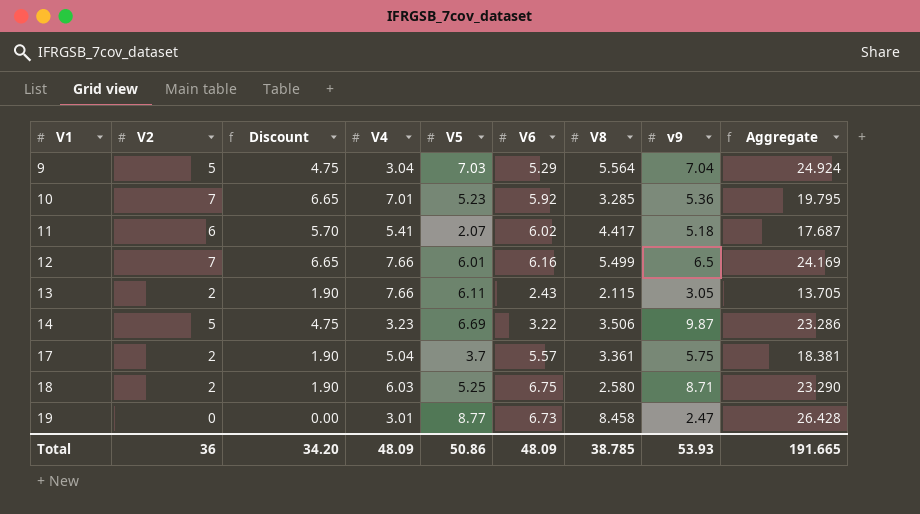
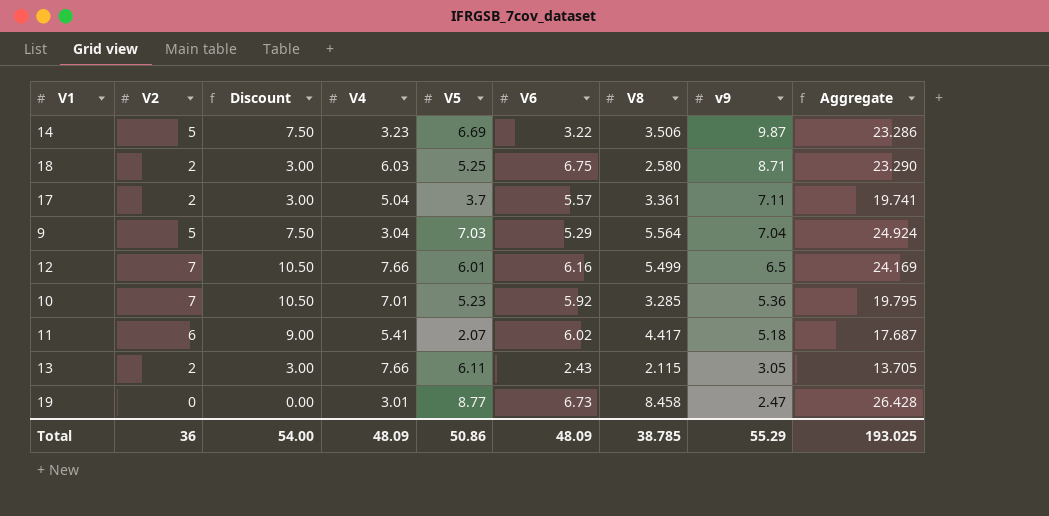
row order: V1 ascending -> v9 descending
column Discount | formula: [V2] * 0.95 -> [V2] * 1.5
17 | v9: 5.75 -> 7.11
17 | Aggregate: 18.381 -> 19.741
Total | Discount: 34.20 -> 54.00
Total | v9: 53.93 -> 55.29
Total | Aggregate: 191.665 -> 193.025

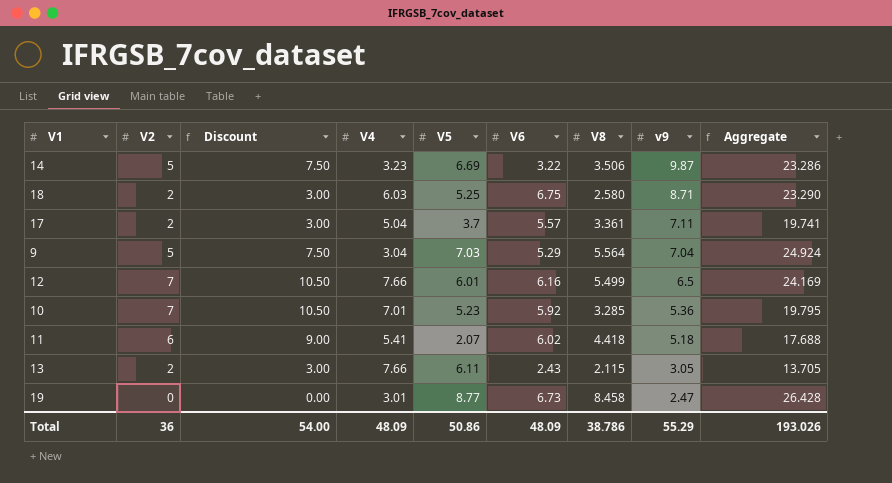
11 | V8: 4.417 -> 4.418
11 | Aggregate: 17.687 -> 17.688
Total | V8: 38.785 -> 38.786
Total | Aggregate: 193.025 -> 193.026

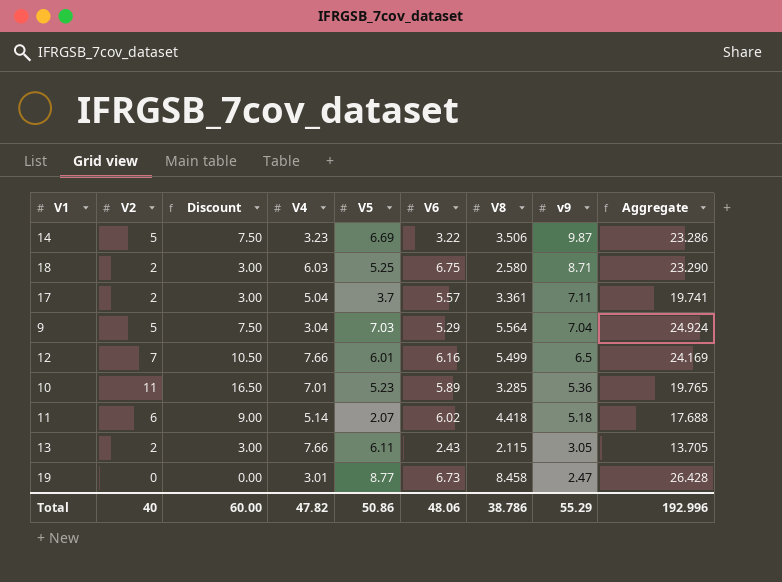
10 | V2: 7 -> 11
10 | Discount: 10.50 -> 16.50
10 | V6: 5.92 -> 5.89
10 | Aggregate: 19.795 -> 19.765
11 | V4: 5.41 -> 5.14
Total | V2: 36 -> 40
Total | Discount: 54.00 -> 60.00
Total | V4: 48.09 -> 47.82
Total | V6: 48.09 -> 48.06
Total | Aggregate: 193.026 -> 192.996

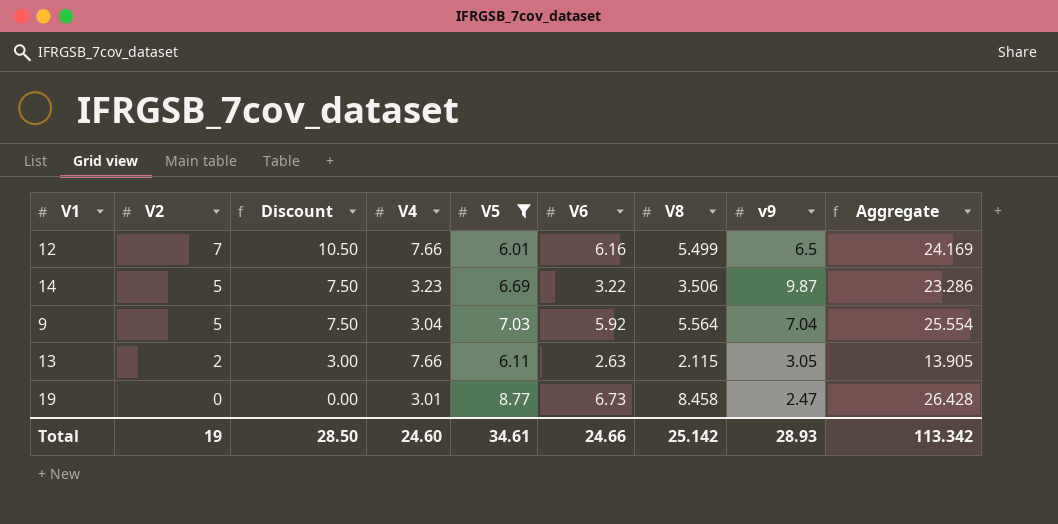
filter: none -> V5 >= 6.01
row order: v9 descending -> V2 descending
9 | V6: 5.29 -> 5.92
9 | Aggregate: 24.924 -> 25.554
13 | V6: 2.43 -> 2.63
13 | Aggregate: 13.705 -> 13.905
Total | V2: 40 -> 19
Total | Discount: 60.00 -> 28.50
Total | V4: 47.82 -> 24.60
Total | V5: 50.86 -> 34.61
Total | V6: 48.06 -> 24.66
Total | V8: 38.786 -> 25.142
Total | v9: 55.29 -> 28.93
Total | Aggregate: 192.996 -> 113.342

